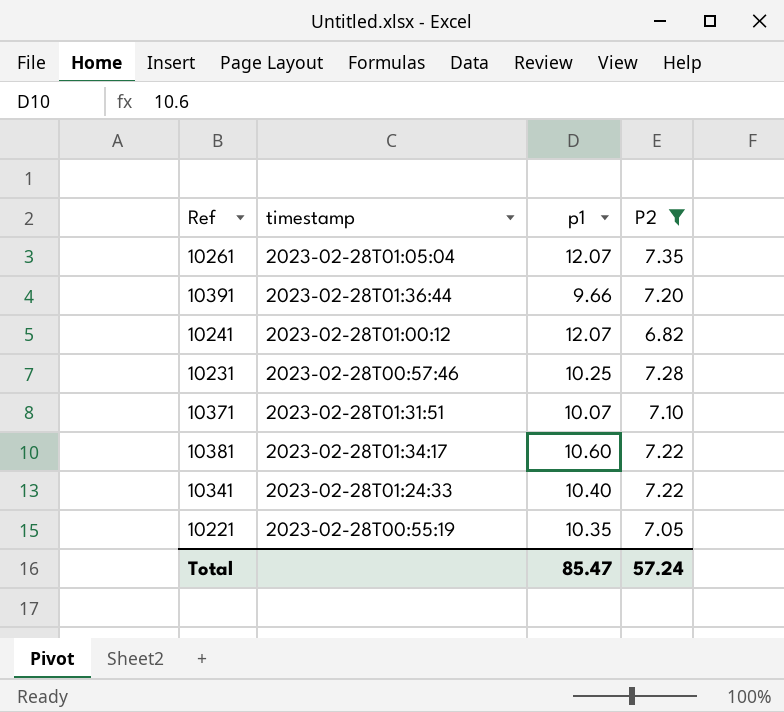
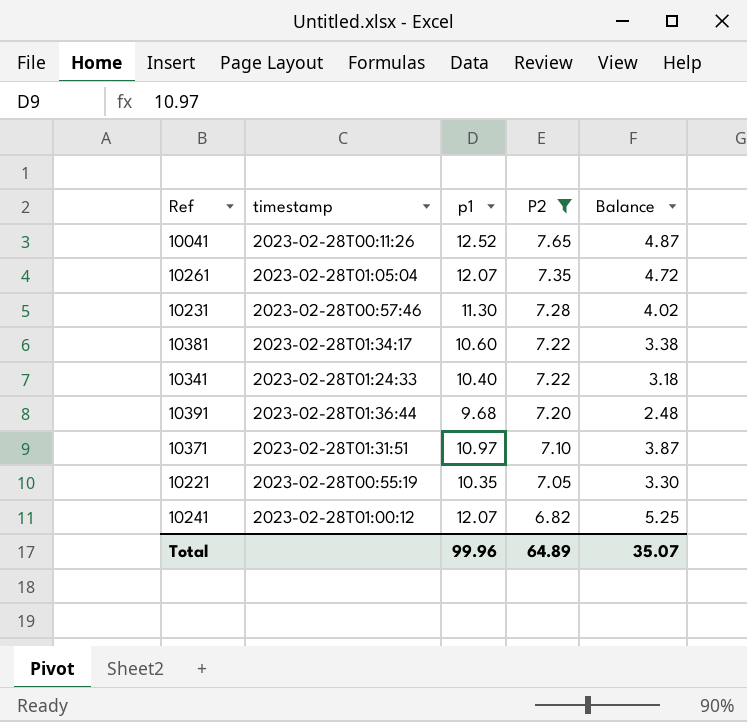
row order: none -> P2 descending
column Balance | formula: none -> [p1] - [P2]
row 10041: none -> 2023-02-28T00:11:26 | 12.52 | 7.65 | 4.87
10231 | p1: 10.25 -> 11.30
10391 | p1: 9.66 -> 9.68
10371 | p1: 10.07 -> 10.97
Total | p1: 85.47 -> 99.96
Total | P2: 57.24 -> 64.89

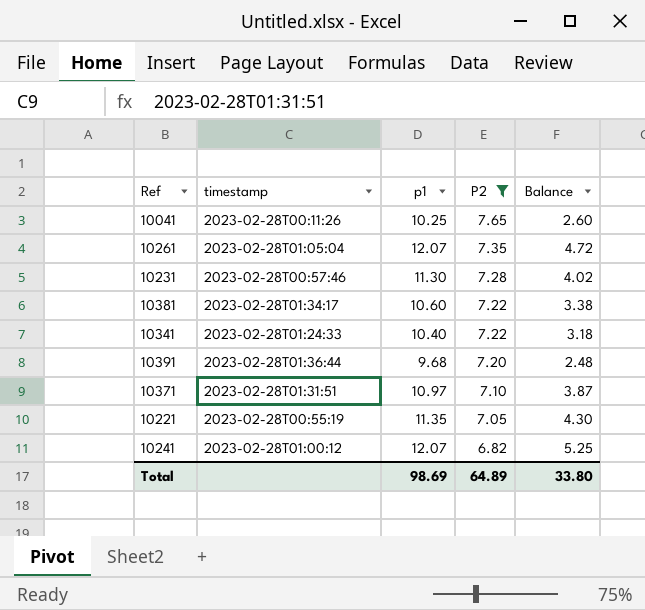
10041 | p1: 12.52 -> 10.25
10041 | Balance: 4.87 -> 2.60
10221 | p1: 10.35 -> 11.35
10221 | Balance: 3.30 -> 4.30
Total | p1: 99.96 -> 98.69
Total | Balance: 35.07 -> 33.80

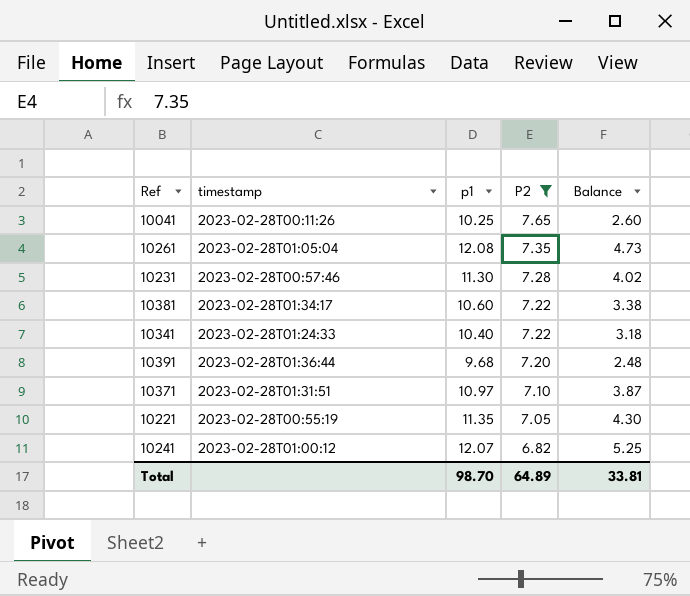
10261 | p1: 12.07 -> 12.08
10261 | Balance: 4.72 -> 4.73
Total | p1: 98.69 -> 98.70
Total | Balance: 33.80 -> 33.81

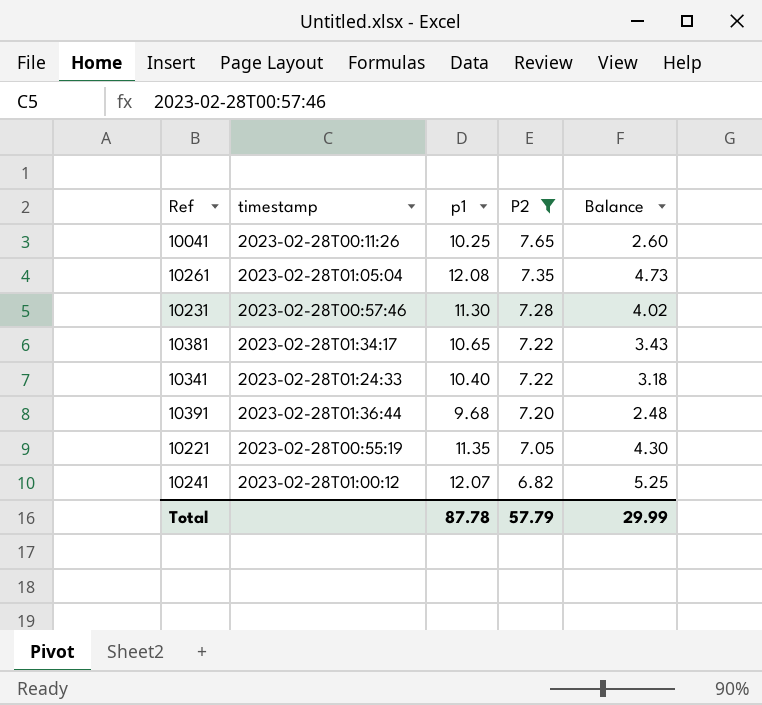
row 10371: 2023-02-28T01:31:51 | 10.97 | 7.10 | 3.87 -> none
10381 | p1: 10.60 -> 10.65
10381 | Balance: 3.38 -> 3.43
Total | p1: 98.70 -> 87.78
Total | P2: 64.89 -> 57.79
Total | Balance: 33.81 -> 29.99

